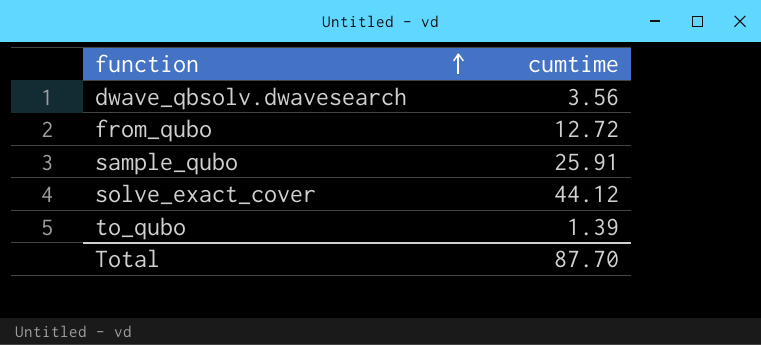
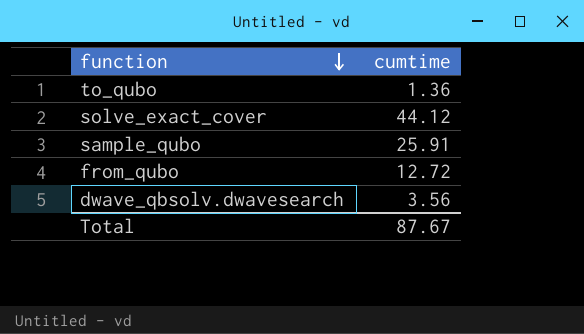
row order: function ascending -> function descending
to_qubo | cumtime: 1.39 -> 1.36
Total | cumtime: 87.70 -> 87.67

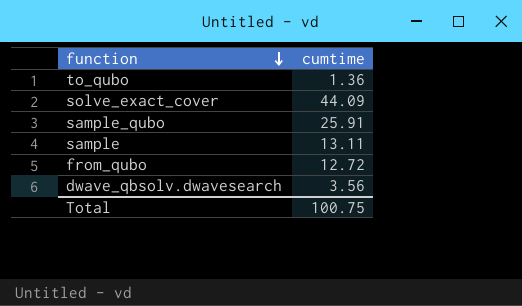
solve_exact_cover | cumtime: 44.12 -> 44.09
row sample: none -> 13.11
Total | cumtime: 87.67 -> 100.75

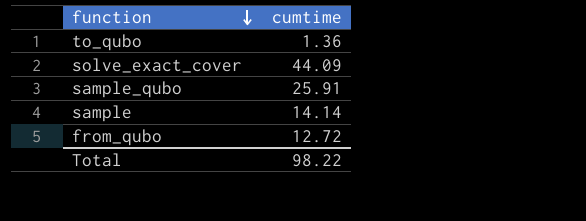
row dwave_qbsolv.dwavesearch: 3.56 -> none
sample | cumtime: 13.11 -> 14.14
Total | cumtime: 100.75 -> 98.22

